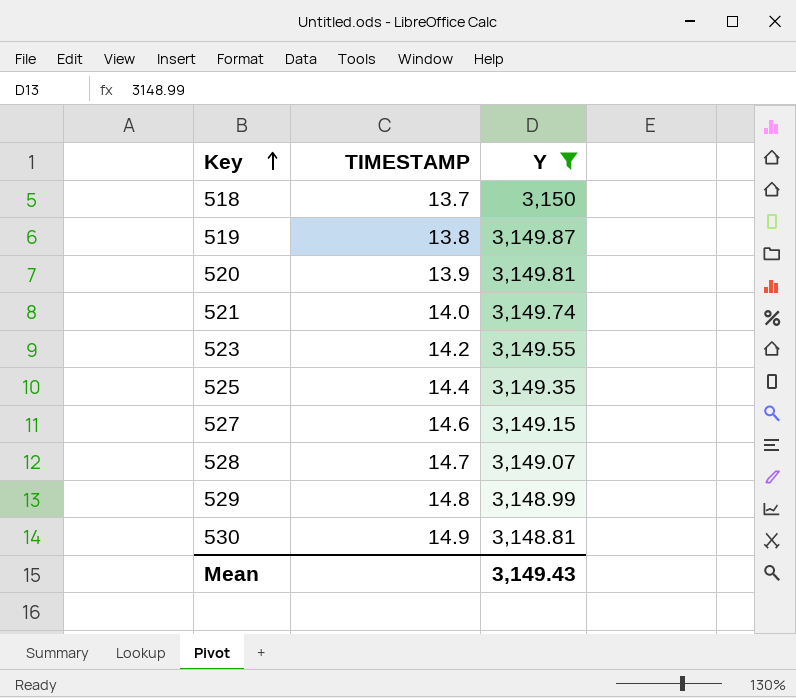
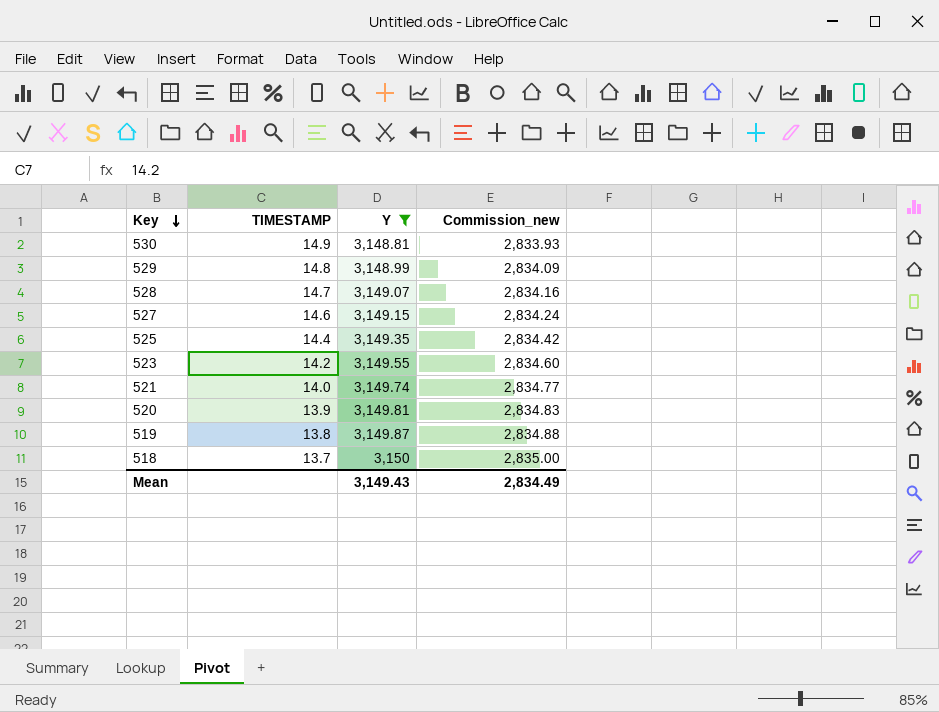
row order: Key ascending -> Key descending
column Commission_new | formula: none -> [Y] * 0.9

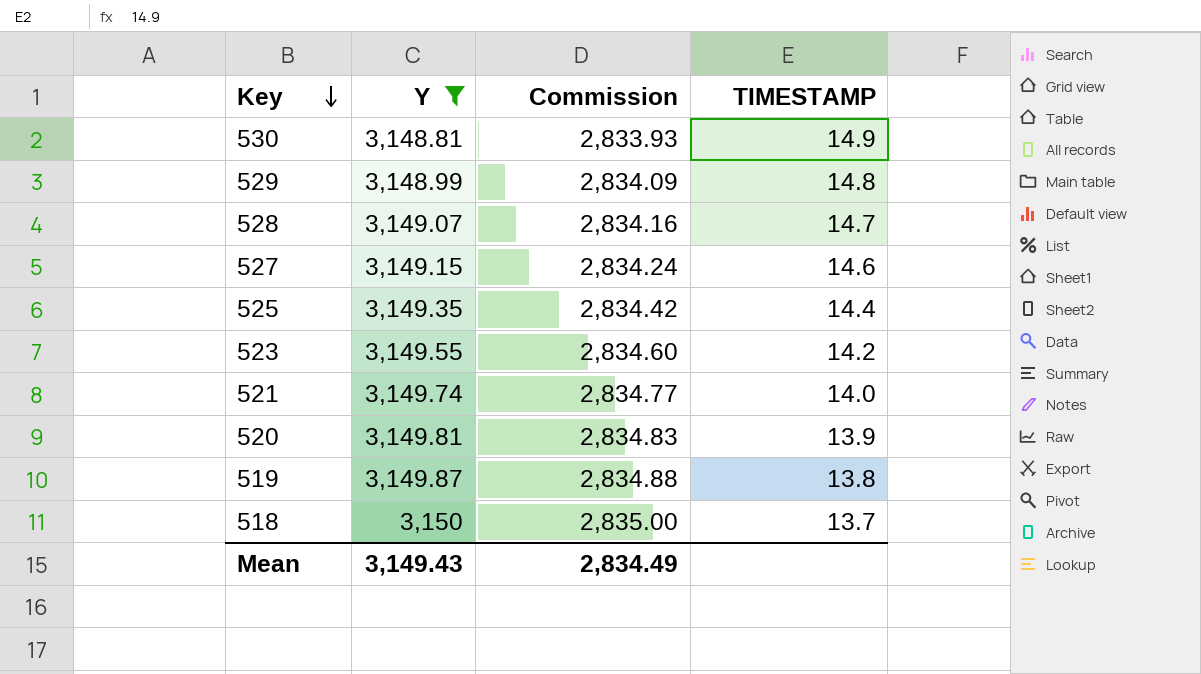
column name: Commission_new -> Commission
column TIMESTAMP | position: 2 -> 4

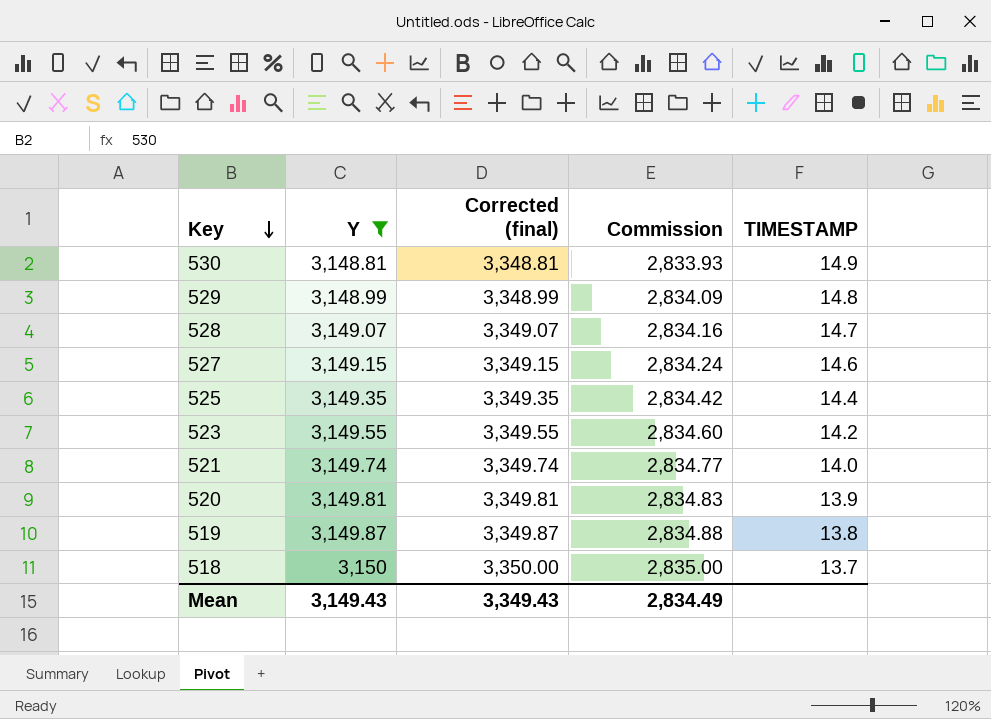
column Corrected (final) | formula: none -> [Y] + 200

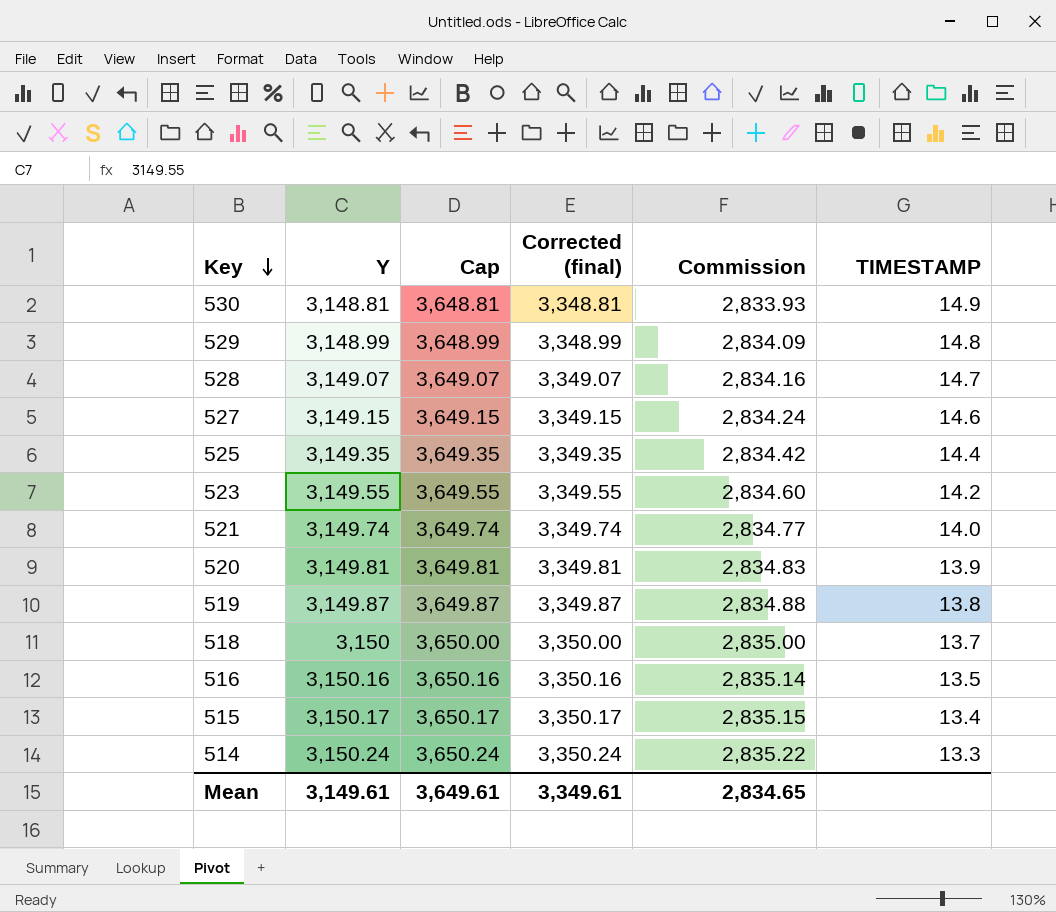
filter: Y <= 3,150 -> none
column Cap | formula: none -> [Y] + 500
Mean | Y: 3,149.43 -> 3,149.61
Mean | Corrected (final): 3,349.43 -> 3,349.61
Mean | Commission: 2,834.49 -> 2,834.65

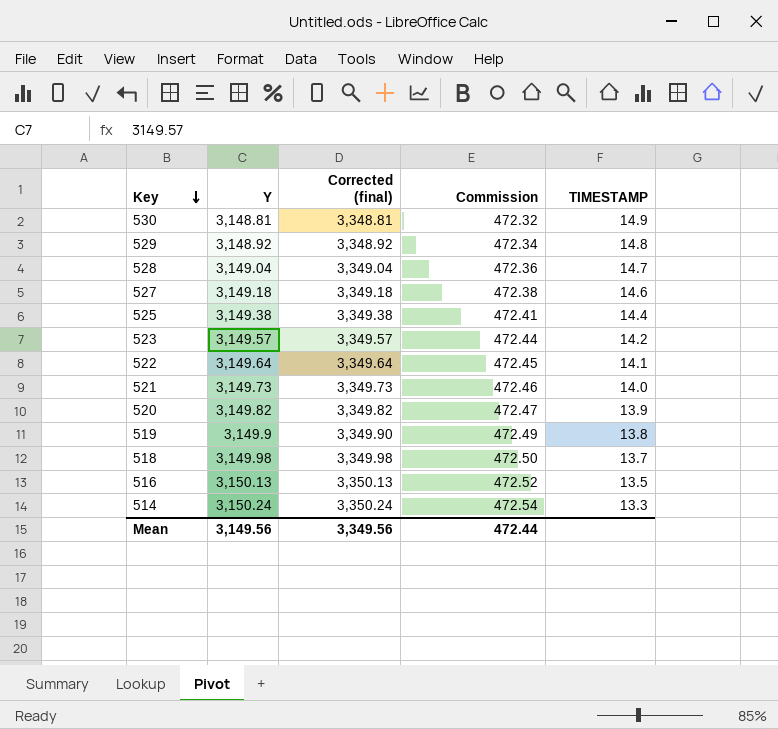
column Cap | formula: [Y] + 500 -> none
column Commission | formula: [Y] * 0.9 -> [Y] * 0.15
row 515: 3,150.17 | 3,650.17 | 3,350.17 | 2,835.15 | 13.4 -> none
529 | Y: 3,148.99 -> 3,148.92
529 | Corrected (final): 3,348.99 -> 3,348.92
528 | Y: 3,149.07 -> 3,149.04
528 | Corrected (final): 3,349.07 -> 3,349.04
527 | Y: 3,149.15 -> 3,149.18
527 | Corrected (final): 3,349.15 -> 3,349.18
525 | Y: 3,149.35 -> 3,149.38
525 | Corrected (final): 3,349.35 -> 3,349.38
523 | Y: 3,149.55 -> 3,149.57
523 | Corrected (final): 3,349.55 -> 3,349.57
row 522: none -> 3,149.64 | 3,349.64 | 472.45 | 14.1
521 | Y: 3,149.74 -> 3,149.73
521 | Corrected (final): 3,349.74 -> 3,349.73
520 | Y: 3,149.81 -> 3,149.82
520 | Corrected (final): 3,349.81 -> 3,349.82
519 | Y: 3,149.87 -> 3,149.9
519 | Corrected (final): 3,349.87 -> 3,349.90
518 | Y: 3,150 -> 3,149.98
518 | Corrected (final): 3,350.00 -> 3,349.98
516 | Y: 3,150.16 -> 3,150.13
516 | Corrected (final): 3,350.16 -> 3,350.13
Mean | Y: 3,149.61 -> 3,149.56
Mean | Corrected (final): 3,349.61 -> 3,349.56
Mean | Commission: 2,834.65 -> 472.44

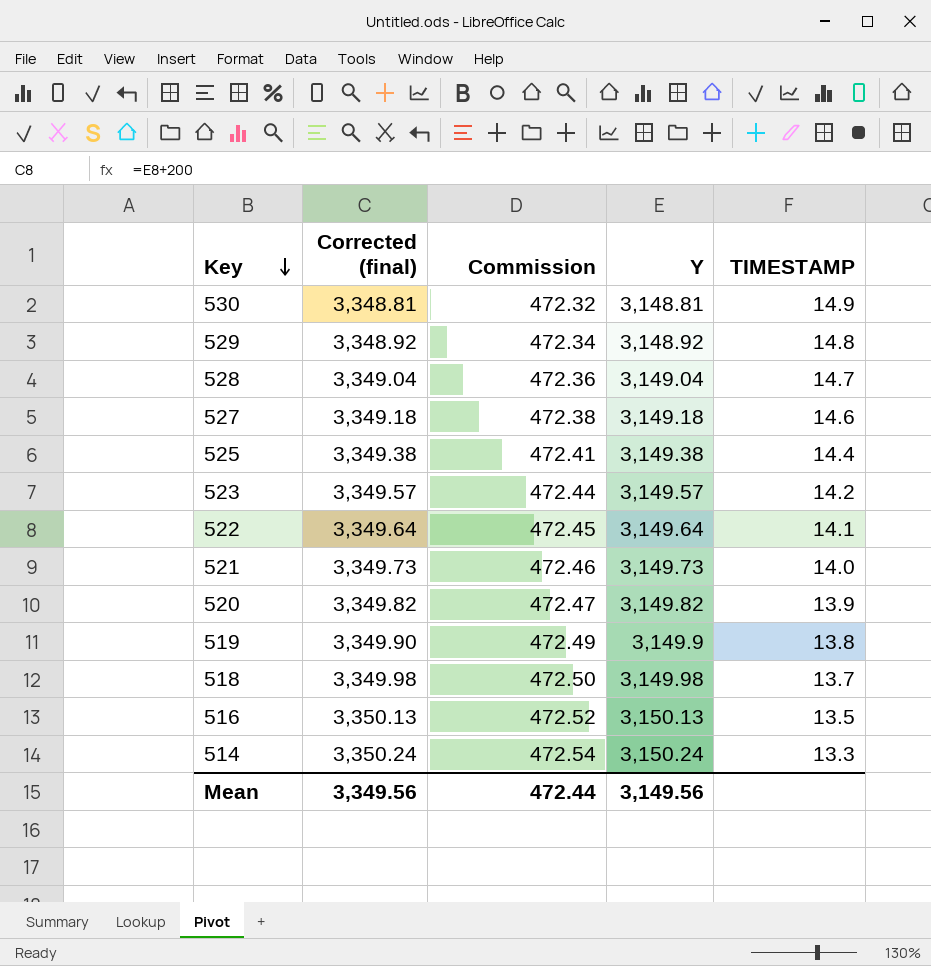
column Y | position: 2 -> 4

